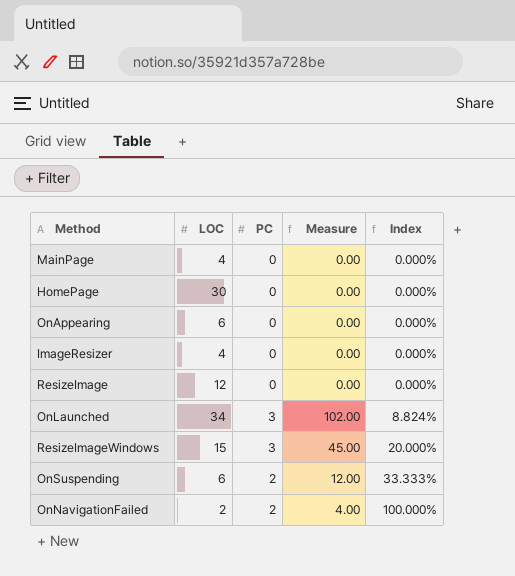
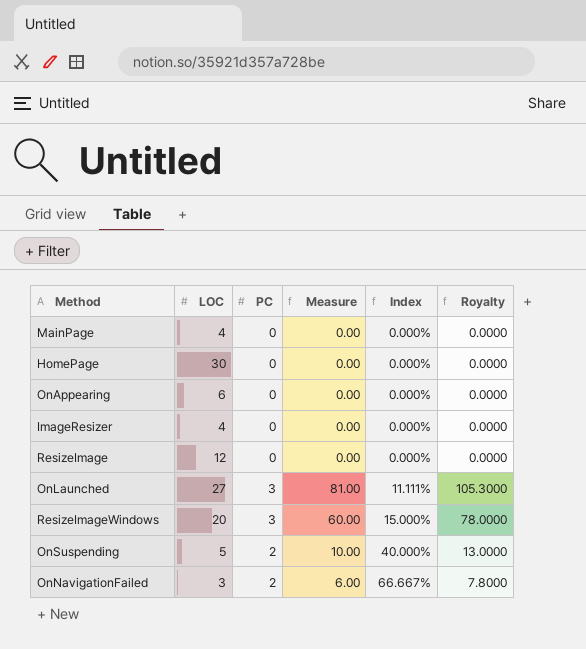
column Royalty | formula: none -> [Measure] * 1.3
OnLaunched | LOC: 34 -> 27
OnLaunched | Measure: 102.00 -> 81.00
OnLaunched | Index: 8.824% -> 11.111%
ResizeImageWindows | LOC: 15 -> 20
ResizeImageWindows | Measure: 45.00 -> 60.00
ResizeImageWindows | Index: 20.000% -> 15.000%
OnSuspending | LOC: 6 -> 5
OnSuspending | Measure: 12.00 -> 10.00
OnSuspending | Index: 33.333% -> 40.000%
OnNavigationFailed | LOC: 2 -> 3
OnNavigationFailed | Measure: 4.00 -> 6.00
OnNavigationFailed | Index: 100.000% -> 66.667%

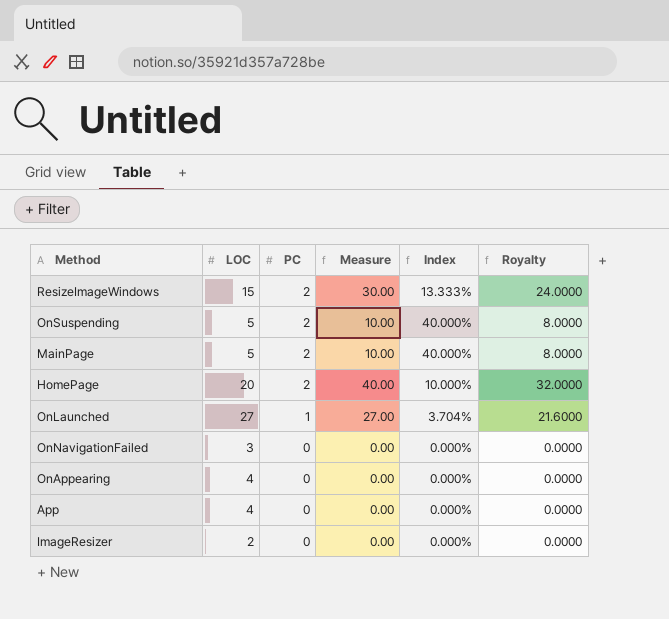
row order: Index ascending -> PC descending
column Royalty | formula: [Measure] * 1.3 -> [Measure] * 0.8
row ResizeImage: 12 | 0 | 0.00 | 0.000% | 0.0000 -> none
ResizeImageWindows | LOC: 20 -> 15
ResizeImageWindows | PC: 3 -> 2
ResizeImageWindows | Measure: 60.00 -> 30.00
ResizeImageWindows | Index: 15.000% -> 13.333%
MainPage | LOC: 4 -> 5
MainPage | PC: 0 -> 2
MainPage | Measure: 0.00 -> 10.00
MainPage | Index: 0.000% -> 40.000%
HomePage | LOC: 30 -> 20
HomePage | PC: 0 -> 2
HomePage | Measure: 0.00 -> 40.00
HomePage | Index: 0.000% -> 10.000%
OnLaunched | PC: 3 -> 1
OnLaunched | Measure: 81.00 -> 27.00
OnLaunched | Index: 11.111% -> 3.704%
OnNavigationFailed | PC: 2 -> 0
OnNavigationFailed | Measure: 6.00 -> 0.00
OnNavigationFailed | Index: 66.667% -> 0.000%
OnAppearing | LOC: 6 -> 4
row App: none -> 4 | 0 | 0.00 | 0.000% | 0.0000
ImageResizer | LOC: 4 -> 2

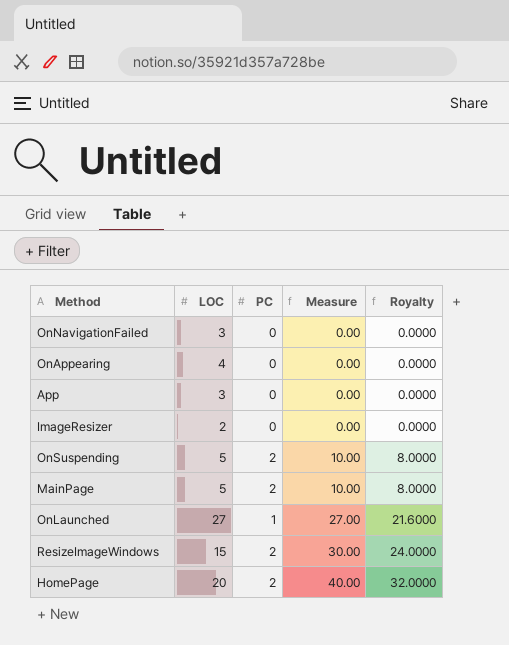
row order: PC descending -> Measure ascending
column Index | formula: [PC] / [LOC] -> none
App | LOC: 4 -> 3

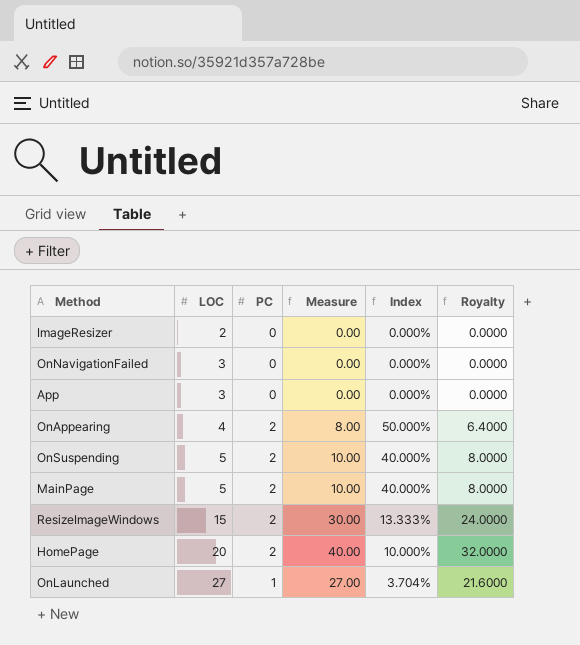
row order: Measure ascending -> LOC ascending
column Index | formula: none -> [PC] / [LOC]
OnAppearing | PC: 0 -> 2
OnAppearing | Measure: 0.00 -> 8.00
OnAppearing | Royalty: 0.0000 -> 6.4000

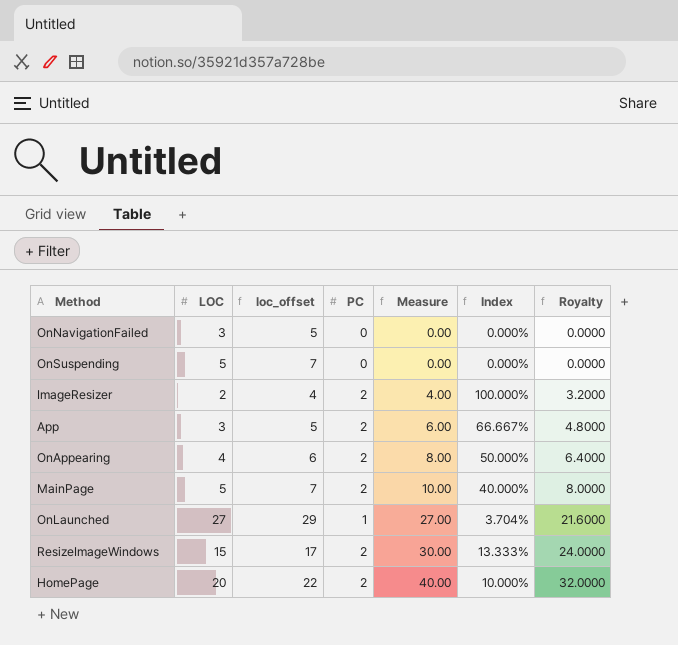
row order: LOC ascending -> Measure ascending
column loc_offset | formula: none -> [LOC] + 2
OnSuspending | PC: 2 -> 0
OnSuspending | Measure: 10.00 -> 0.00
OnSuspending | Index: 40.000% -> 0.000%
OnSuspending | Royalty: 8.0000 -> 0.0000
ImageResizer | PC: 0 -> 2
ImageResizer | Measure: 0.00 -> 4.00
ImageResizer | Index: 0.000% -> 100.000%
ImageResizer | Royalty: 0.0000 -> 3.2000
App | PC: 0 -> 2
App | Measure: 0.00 -> 6.00
App | Index: 0.000% -> 66.667%
App | Royalty: 0.0000 -> 4.8000

